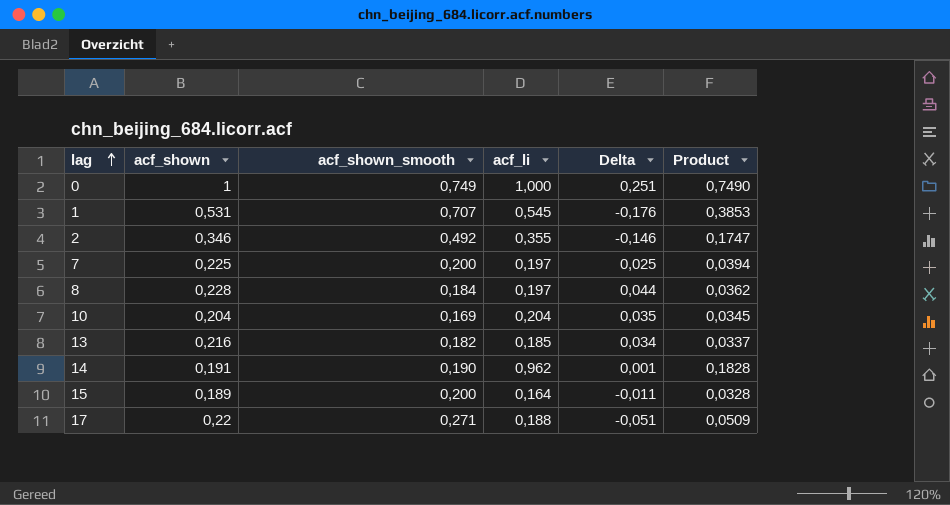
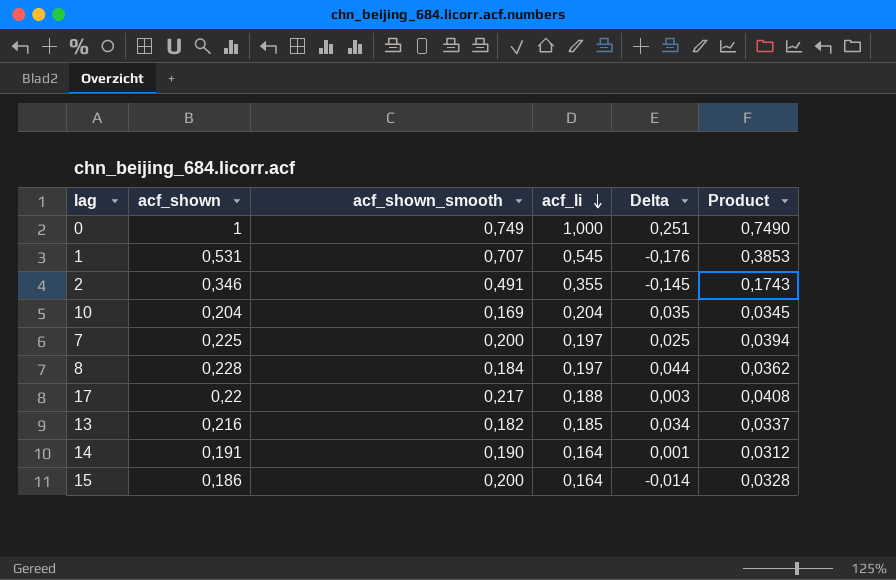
row order: lag ascending -> acf_li descending
2 | acf_shown_smooth: 0,492 -> 0,491
2 | Delta: -0,146 -> -0,145
2 | Product: 0,1747 -> 0,1743
17 | acf_shown_smooth: 0,271 -> 0,217
17 | Delta: -0,051 -> 0,003
17 | Product: 0,0509 -> 0,0408
14 | acf_li: 0,962 -> 0,164
14 | Product: 0,1828 -> 0,0312
15 | acf_shown: 0,189 -> 0,186
15 | Delta: -0,011 -> -0,014

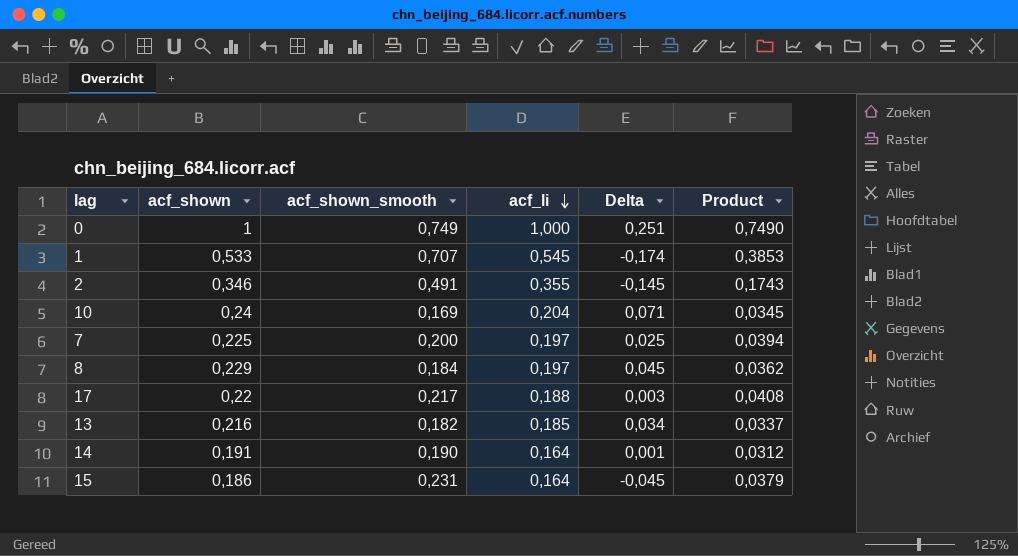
1 | acf_shown: 0,531 -> 0,533
1 | Delta: -0,176 -> -0,174
10 | acf_shown: 0,204 -> 0,24
10 | Delta: 0,035 -> 0,071
8 | acf_shown: 0,228 -> 0,229
8 | Delta: 0,044 -> 0,045
15 | acf_shown_smooth: 0,200 -> 0,231
15 | Delta: -0,014 -> -0,045
15 | Product: 0,0328 -> 0,0379

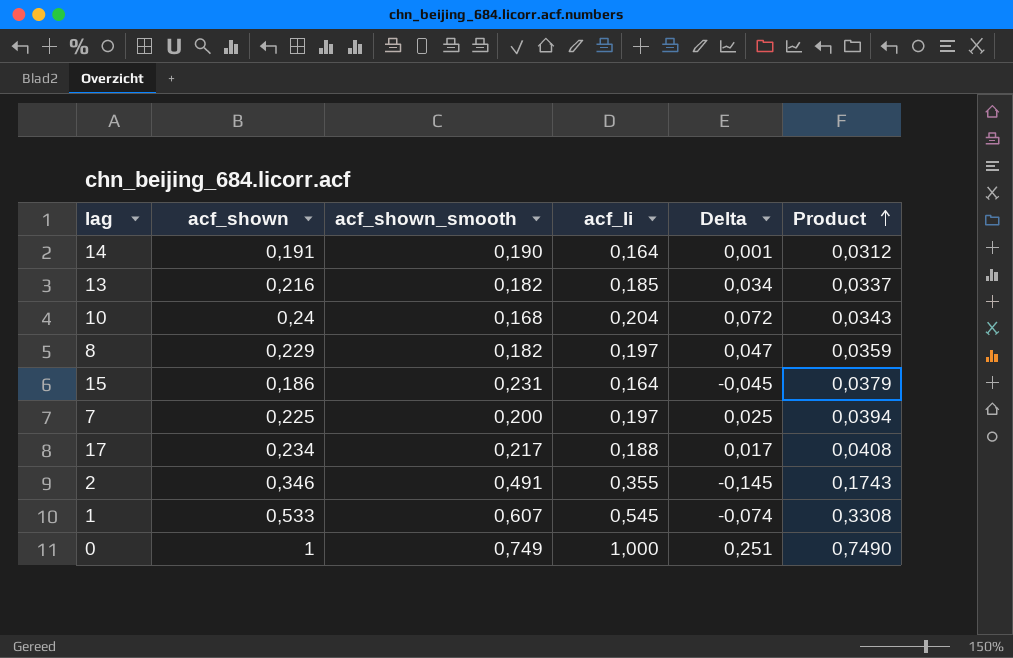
row order: acf_li descending -> Product ascending
10 | acf_shown_smooth: 0,169 -> 0,168
10 | Delta: 0,071 -> 0,072
10 | Product: 0,0345 -> 0,0343
8 | acf_shown_smooth: 0,184 -> 0,182
8 | Delta: 0,045 -> 0,047
8 | Product: 0,0362 -> 0,0359
17 | acf_shown: 0,22 -> 0,234
17 | Delta: 0,003 -> 0,017
1 | acf_shown_smooth: 0,707 -> 0,607
1 | Delta: -0,174 -> -0,074
1 | Product: 0,3853 -> 0,3308

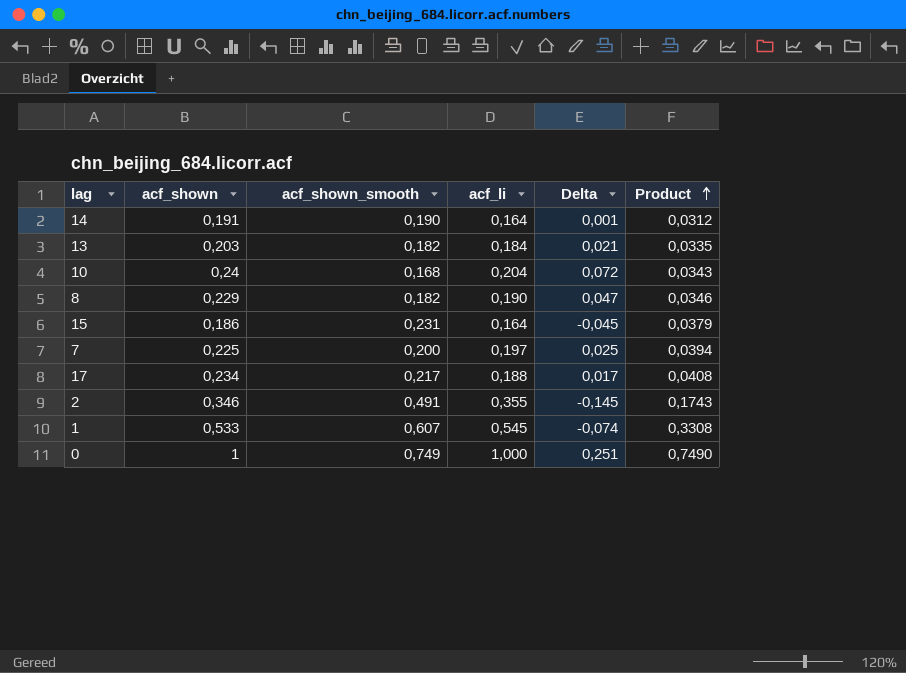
13 | acf_shown: 0,216 -> 0,203
13 | acf_li: 0,185 -> 0,184
13 | Delta: 0,034 -> 0,021
13 | Product: 0,0337 -> 0,0335
8 | acf_li: 0,197 -> 0,190
8 | Product: 0,0359 -> 0,0346

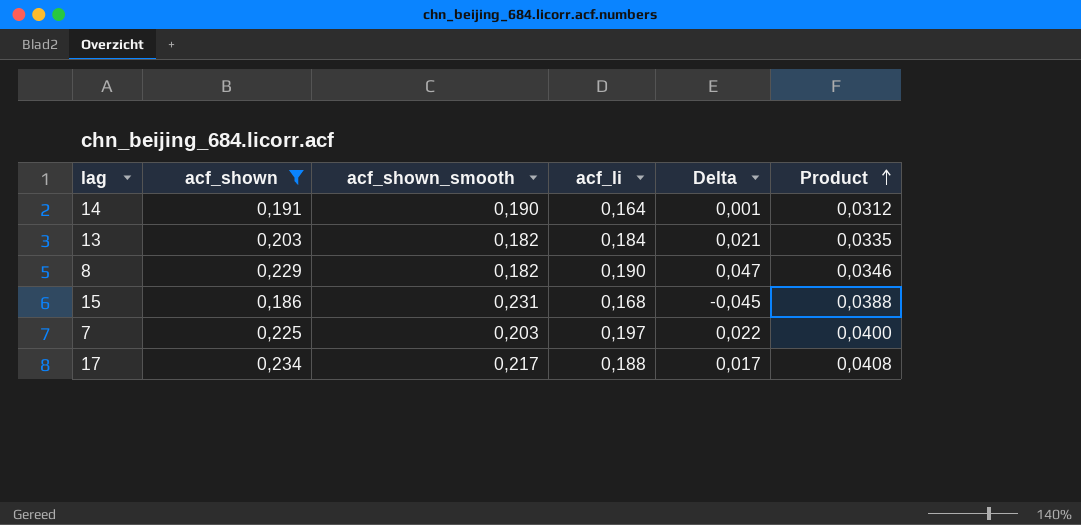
filter: none -> acf_shown <= 0,234
15 | acf_li: 0,164 -> 0,168
15 | Product: 0,0379 -> 0,0388
7 | acf_shown_smooth: 0,200 -> 0,203
7 | Delta: 0,025 -> 0,022
7 | Product: 0,0394 -> 0,0400

